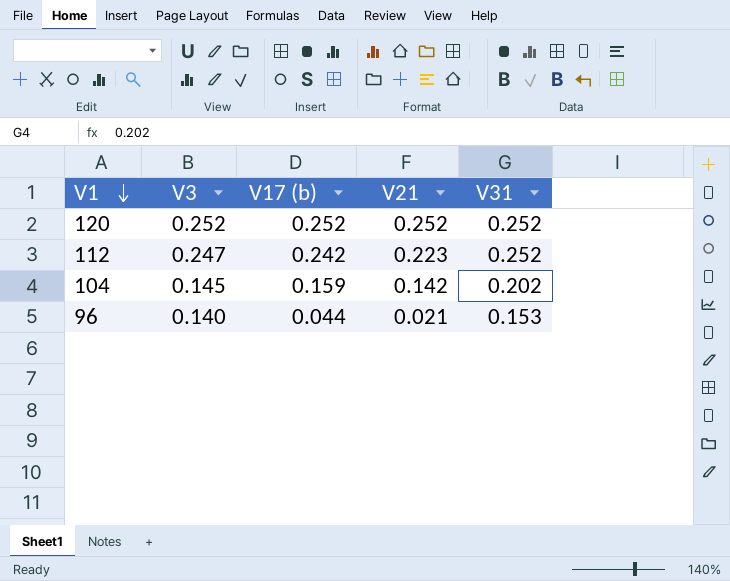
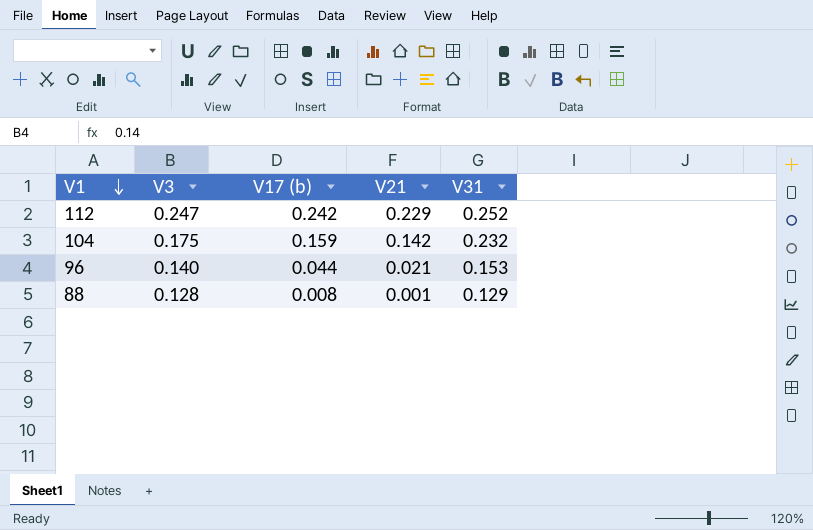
row 120: 0.252 | 0.252 | 0.252 | 0.252 -> none
112 | V21: 0.223 -> 0.229
104 | V3: 0.145 -> 0.175
104 | V31: 0.202 -> 0.232
row 88: none -> 0.128 | 0.008 | 0.001 | 0.129

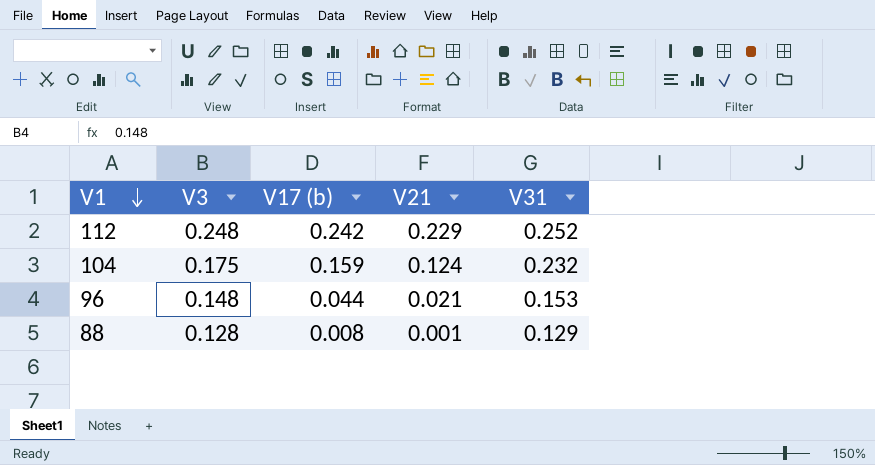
112 | V3: 0.247 -> 0.248
104 | V21: 0.142 -> 0.124
96 | V3: 0.140 -> 0.148

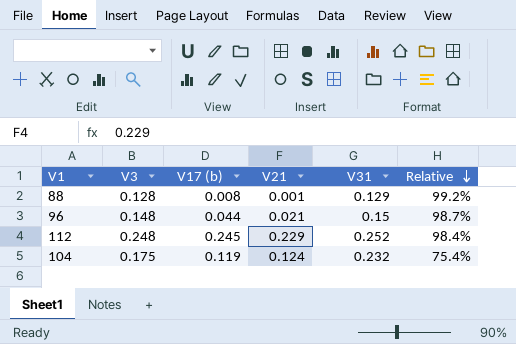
row order: V1 descending -> Relative descending
column Relative | formula: none -> [V3] / [V31]
96 | V31: 0.153 -> 0.15
112 | V17 (b): 0.242 -> 0.245
104 | V17 (b): 0.159 -> 0.119

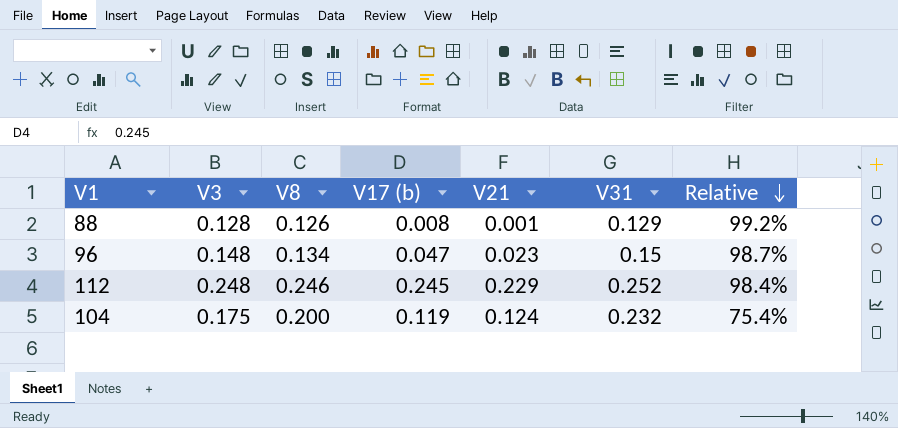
column V8 | position: none -> 3
96 | V17 (b): 0.044 -> 0.047
96 | V21: 0.021 -> 0.023

